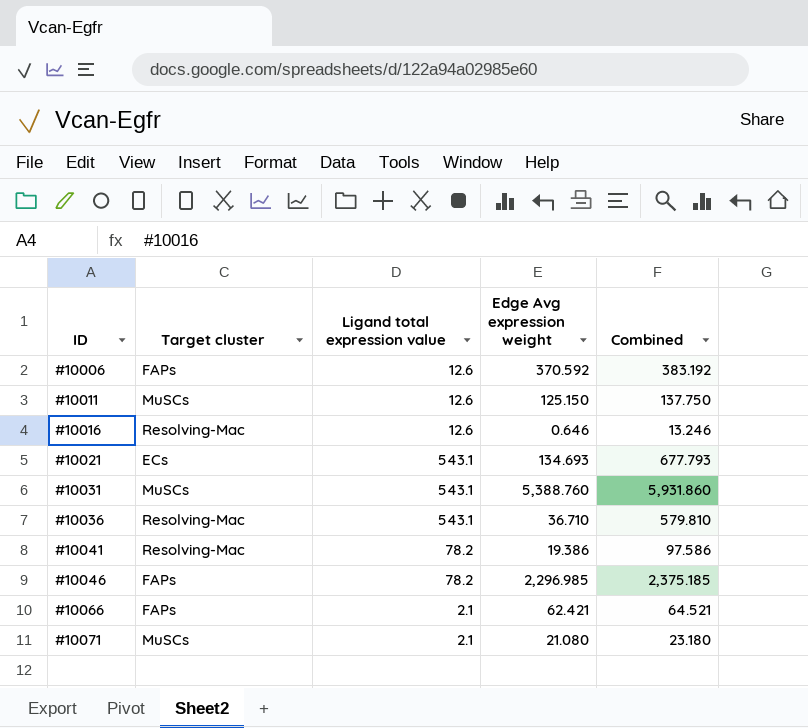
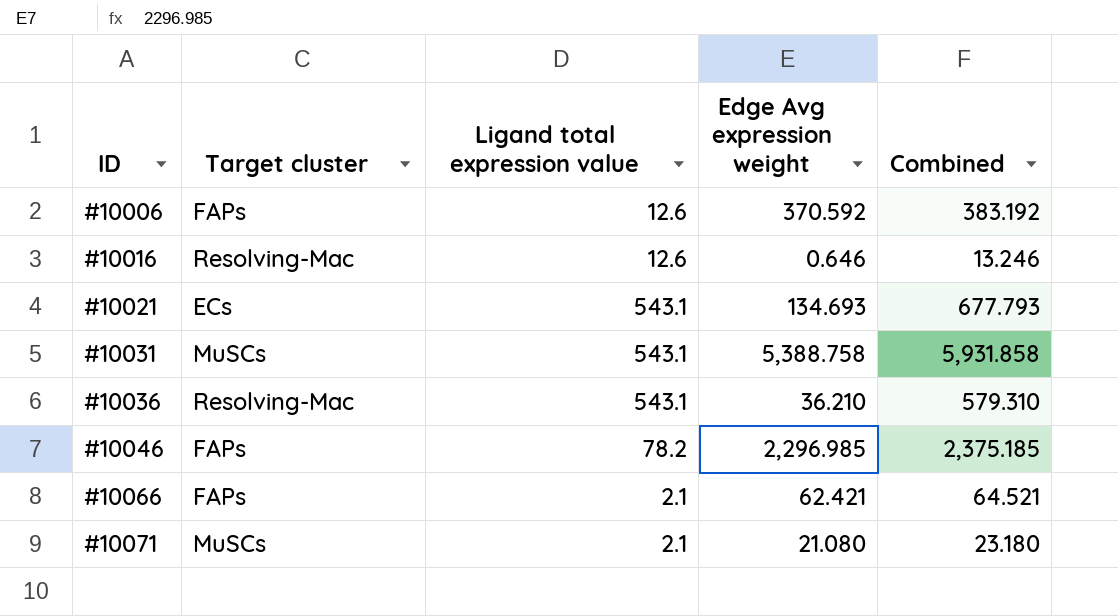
row #10011: MuSCs | 12.6 | 125.150 | 137.750 -> none
row #10041: Resolving-Mac | 78.2 | 19.386 | 97.586 -> none
#10031 | Edge Avg expression weight: 5,388.760 -> 5,388.758
#10031 | Combined: 5,931.860 -> 5,931.858
#10036 | Edge Avg expression weight: 36.710 -> 36.210
#10036 | Combined: 579.810 -> 579.310

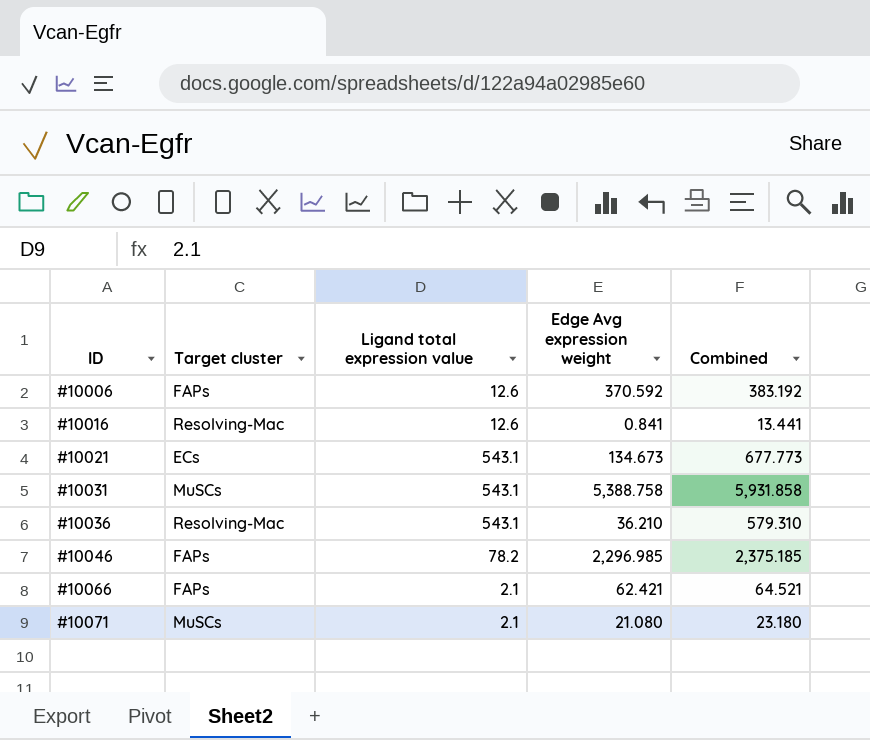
#10016 | Edge Avg expression weight: 0.646 -> 0.841
#10016 | Combined: 13.246 -> 13.441
#10021 | Edge Avg expression weight: 134.693 -> 134.673
#10021 | Combined: 677.793 -> 677.773

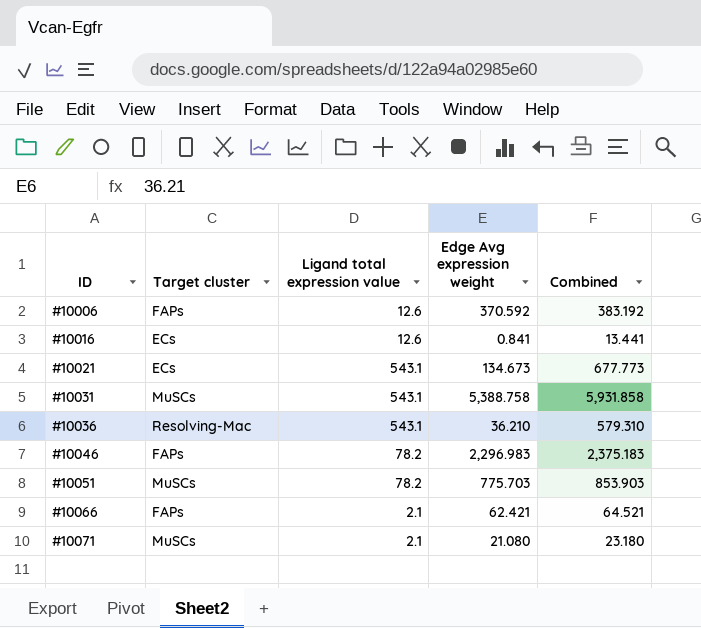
#10016 | Target cluster: Resolving-Mac -> ECs
#10046 | Edge Avg expression weight: 2,296.985 -> 2,296.983
#10046 | Combined: 2,375.185 -> 2,375.183
row #10051: none -> MuSCs | 78.2 | 775.703 | 853.903

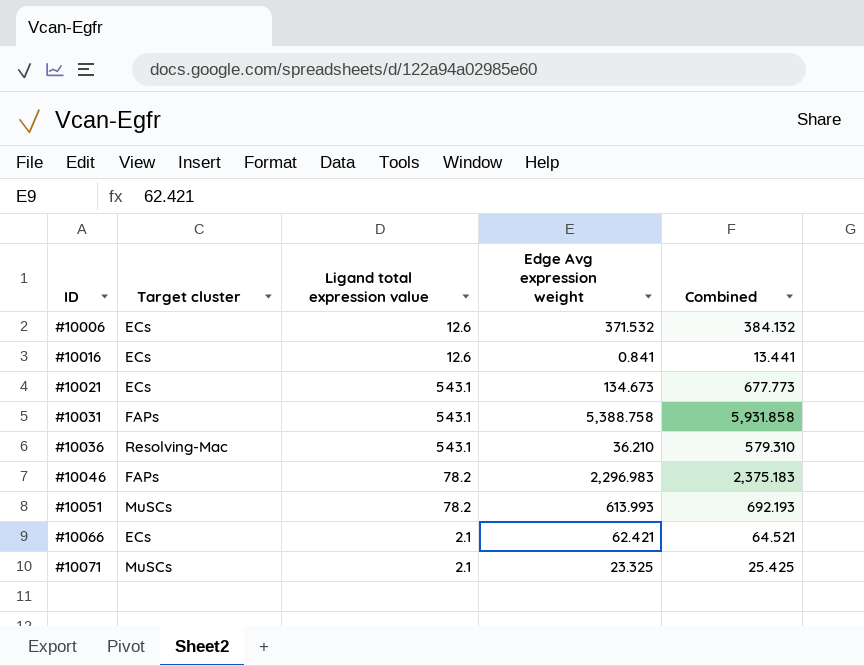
#10006 | Target cluster: FAPs -> ECs
#10006 | Edge Avg expression weight: 370.592 -> 371.532
#10006 | Combined: 383.192 -> 384.132
#10031 | Target cluster: MuSCs -> FAPs
#10051 | Edge Avg expression weight: 775.703 -> 613.993
#10051 | Combined: 853.903 -> 692.193
#10066 | Target cluster: FAPs -> ECs
#10071 | Edge Avg expression weight: 21.080 -> 23.325
#10071 | Combined: 23.180 -> 25.425

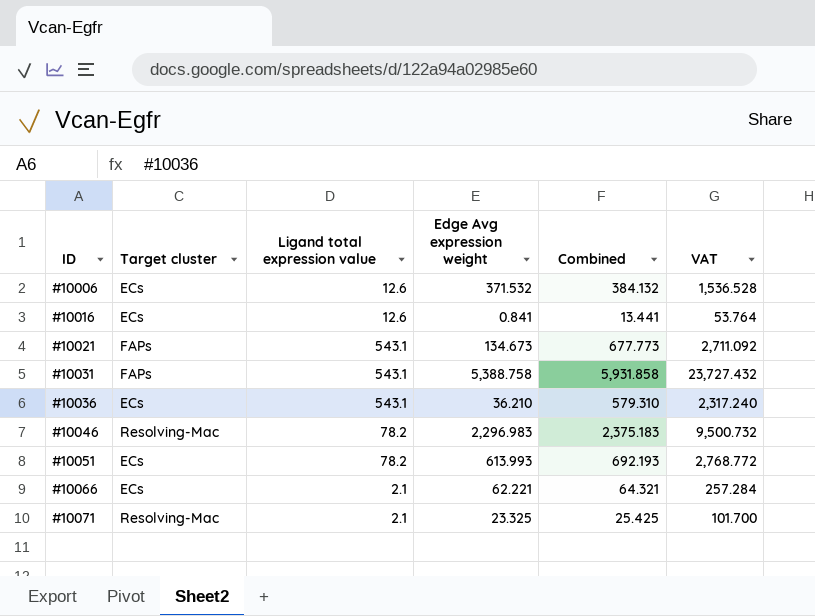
column VAT | formula: none -> [Combined] * 4
#10021 | Target cluster: ECs -> FAPs
#10036 | Target cluster: Resolving-Mac -> ECs
#10046 | Target cluster: FAPs -> Resolving-Mac
#10051 | Target cluster: MuSCs -> ECs
#10066 | Edge Avg expression weight: 62.421 -> 62.221
#10066 | Combined: 64.521 -> 64.321
#10071 | Target cluster: MuSCs -> Resolving-Mac

